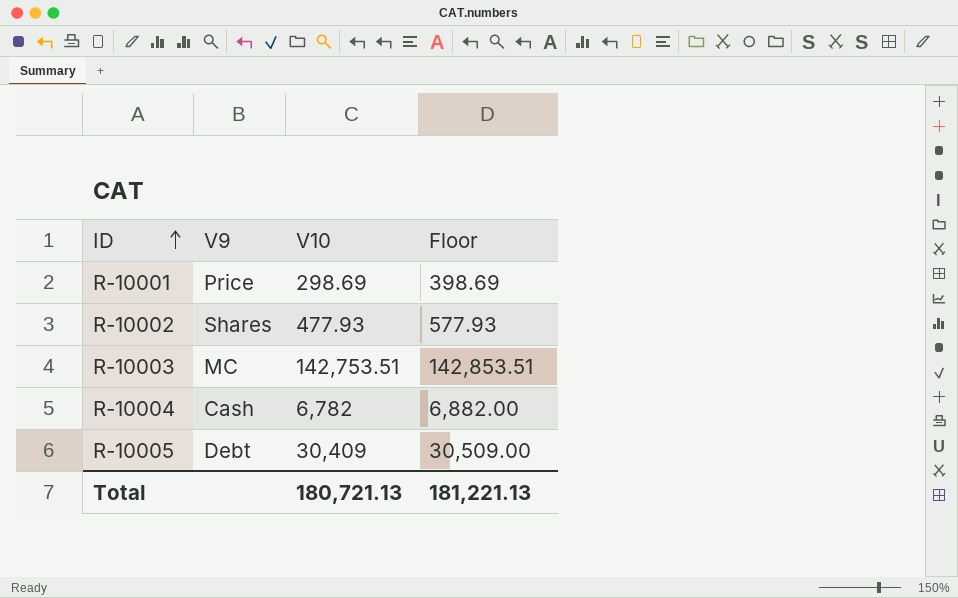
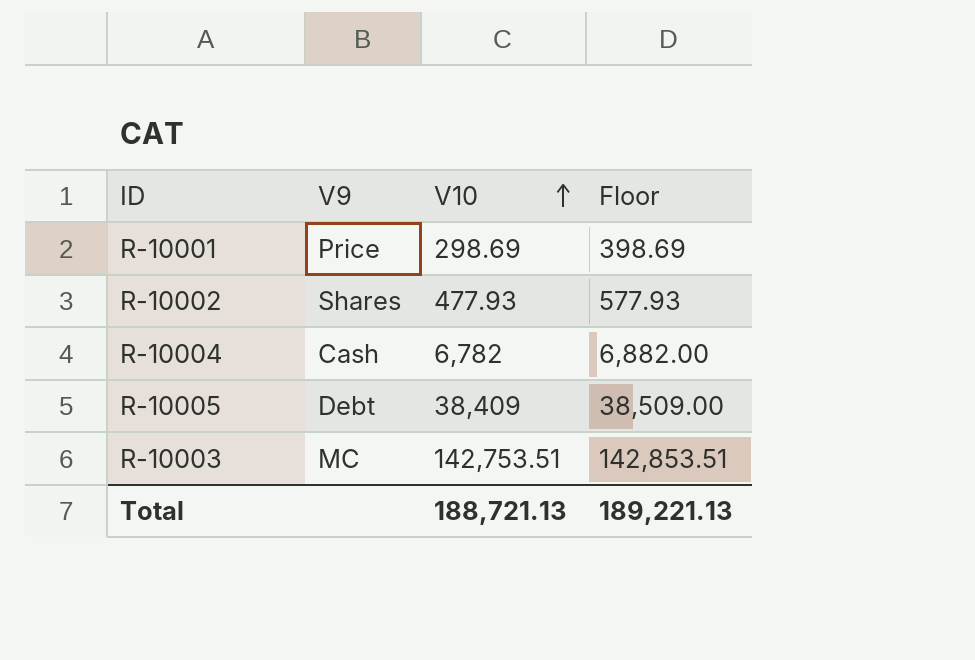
row order: ID ascending -> V10 ascending
R-10005 | V10: 30,409 -> 38,409
R-10005 | Floor: 30,509.00 -> 38,509.00
Total | V10: 180,721.13 -> 188,721.13
Total | Floor: 181,221.13 -> 189,221.13

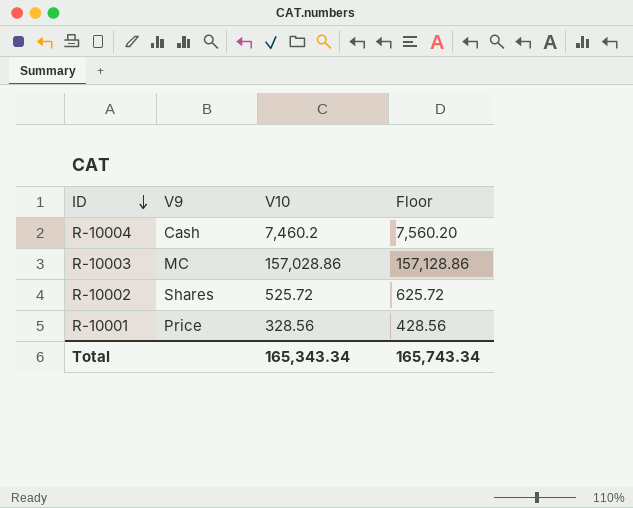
row order: V10 ascending -> ID descending
row R-10005: Debt | 38,409 | 38,509.00 -> none
R-10004 | V10: 6,782 -> 7,460.2
R-10004 | Floor: 6,882.00 -> 7,560.20
R-10003 | V10: 142,753.51 -> 157,028.86
R-10003 | Floor: 142,853.51 -> 157,128.86
R-10002 | V10: 477.93 -> 525.72
R-10002 | Floor: 577.93 -> 625.72
R-10001 | V10: 298.69 -> 328.56
R-10001 | Floor: 398.69 -> 428.56
Total | V10: 188,721.13 -> 165,343.34
Total | Floor: 189,221.13 -> 165,743.34

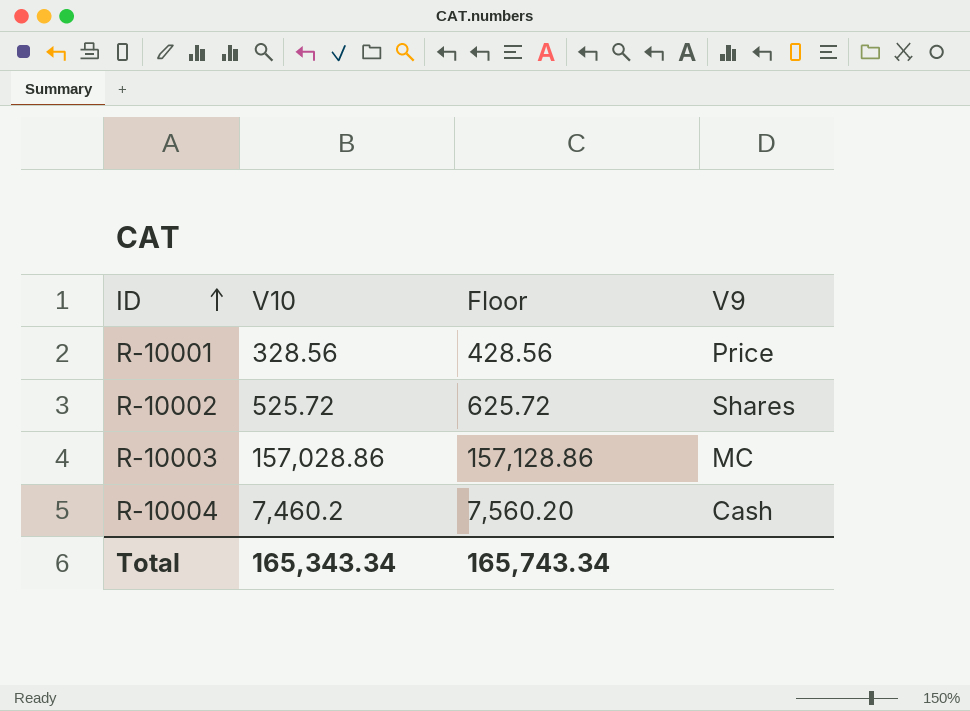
row order: ID descending -> ID ascending
column V9 | position: 2 -> 4

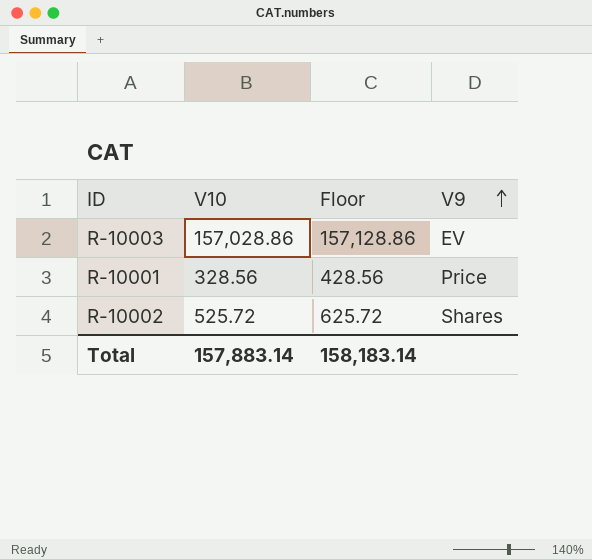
row order: ID ascending -> V9 ascending
row R-10004: 7,460.2 | 7,560.20 | Cash -> none
R-10003 | V9: MC -> EV
Total | V10: 165,343.34 -> 157,883.14
Total | Floor: 165,743.34 -> 158,183.14

